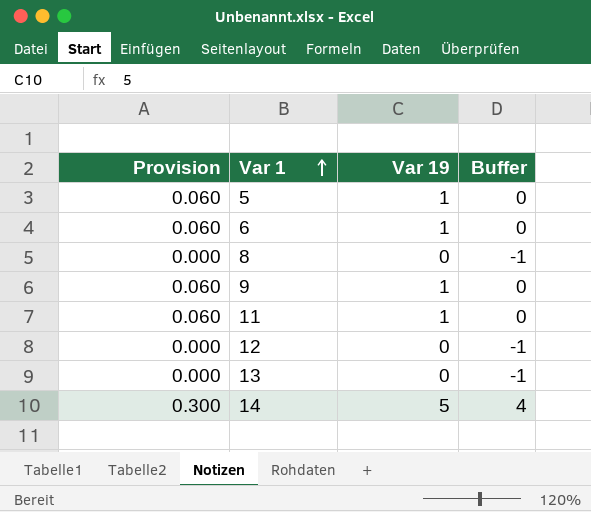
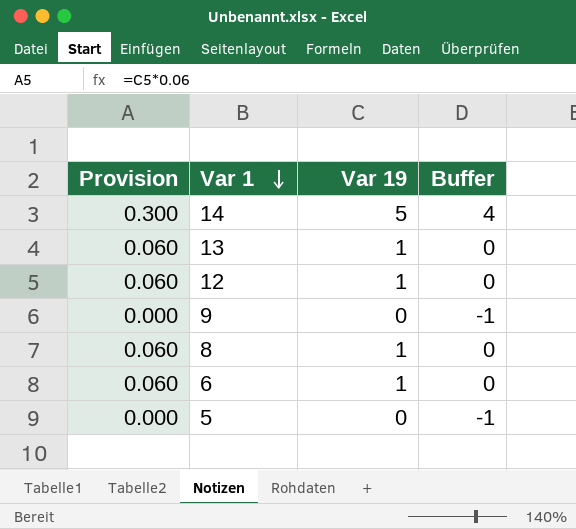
row order: Var 1 ascending -> Var 1 descending
row 11: 0.060 | 1 | 0 -> none
13 | Provision: 0.000 -> 0.060
13 | Var 19: 0 -> 1
13 | Buffer: -1 -> 0
12 | Provision: 0.000 -> 0.060
12 | Var 19: 0 -> 1
12 | Buffer: -1 -> 0
9 | Provision: 0.060 -> 0.000
9 | Var 19: 1 -> 0
9 | Buffer: 0 -> -1
8 | Provision: 0.000 -> 0.060
8 | Var 19: 0 -> 1
8 | Buffer: -1 -> 0
5 | Provision: 0.060 -> 0.000
5 | Var 19: 1 -> 0
5 | Buffer: 0 -> -1

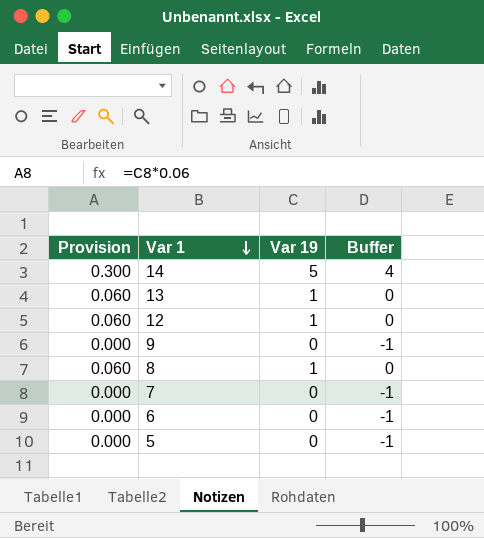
row 7: none -> 0.000 | 0 | -1
6 | Provision: 0.060 -> 0.000
6 | Var 19: 1 -> 0
6 | Buffer: 0 -> -1

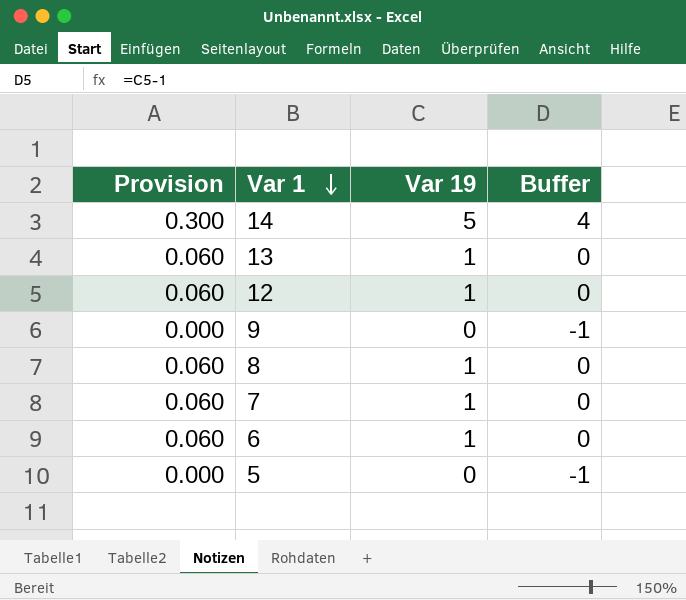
7 | Provision: 0.000 -> 0.060
7 | Var 19: 0 -> 1
7 | Buffer: -1 -> 0
6 | Provision: 0.000 -> 0.060
6 | Var 19: 0 -> 1
6 | Buffer: -1 -> 0

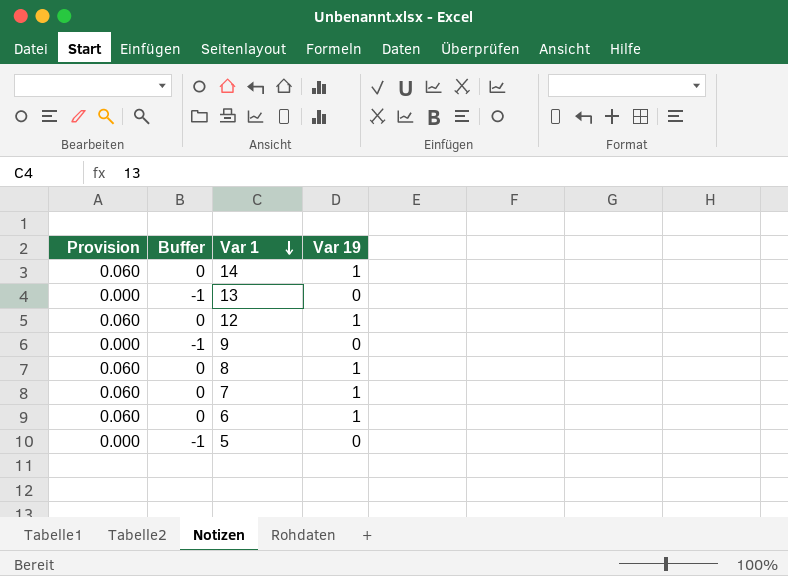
column Buffer | position: 4 -> 2
14 | Provision: 0.300 -> 0.060
14 | Buffer: 4 -> 0
14 | Var 19: 5 -> 1
13 | Provision: 0.060 -> 0.000
13 | Buffer: 0 -> -1
13 | Var 19: 1 -> 0

